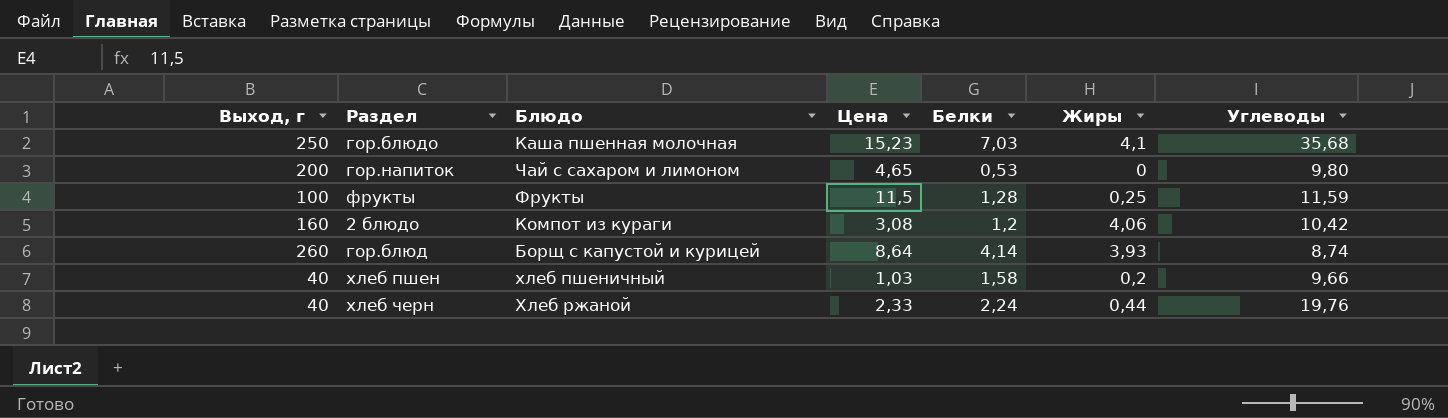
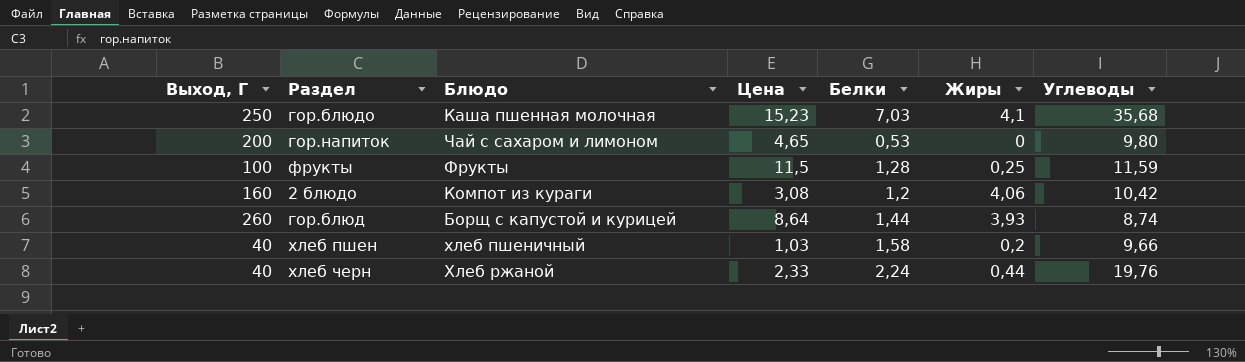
column name: Выход, г -> Выход, Г
гор.блюд | Белки: 4,14 -> 1,44

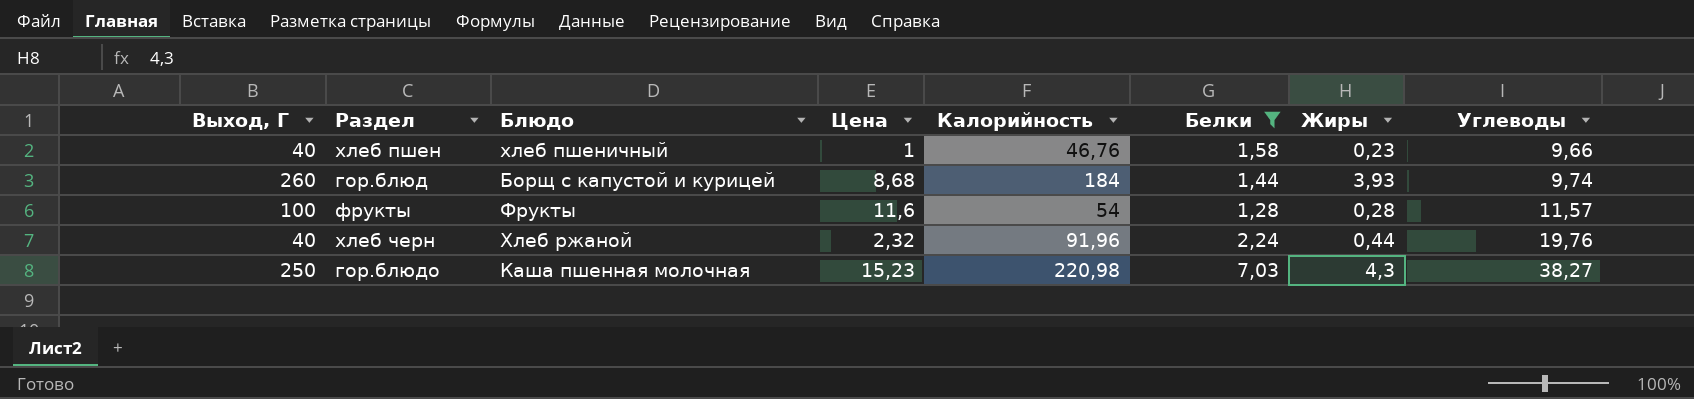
filter: none -> Белки >= 1,28
row order: none -> Углеводы ascending
column Калорийность | position: none -> 5
хлеб пшен | Цена: 1,03 -> 1
хлеб пшен | Жиры: 0,2 -> 0,23
гор.блюд | Цена: 8,64 -> 8,68
гор.блюд | Углеводы: 8,74 -> 9,74
фрукты | Цена: 11,5 -> 11,6
фрукты | Жиры: 0,25 -> 0,28
фрукты | Углеводы: 11,59 -> 11,57
хлеб черн | Цена: 2,33 -> 2,32
гор.блюдо | Жиры: 4,1 -> 4,3
гор.блюдо | Углеводы: 35,68 -> 38,27

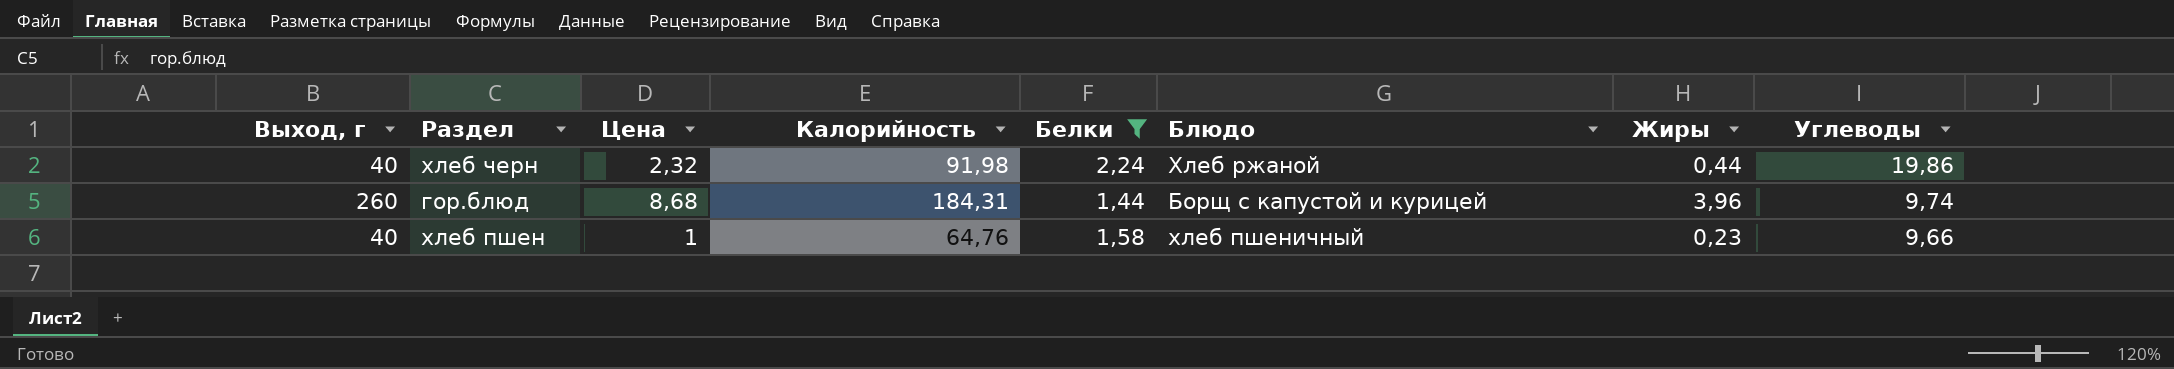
row order: Углеводы ascending -> Углеводы descending
column name: Выход, Г -> Выход, г
column Блюдо | position: 3 -> 6
row фрукты: 100 | Фрукты | 11,6 | 54 | 1,28 | 0,28 | 11,57 -> none
row гор.блюдо: 250 | Каша пшенная молочная | 15,23 | 220,98 | 7,03 | 4,3 | 38,27 -> none
хлеб черн | Калорийность: 91,96 -> 91,98
хлеб черн | Углеводы: 19,76 -> 19,86
гор.блюд | Калорийность: 184 -> 184,31
гор.блюд | Жиры: 3,93 -> 3,96
хлеб пшен | Калорийность: 46,76 -> 64,76

